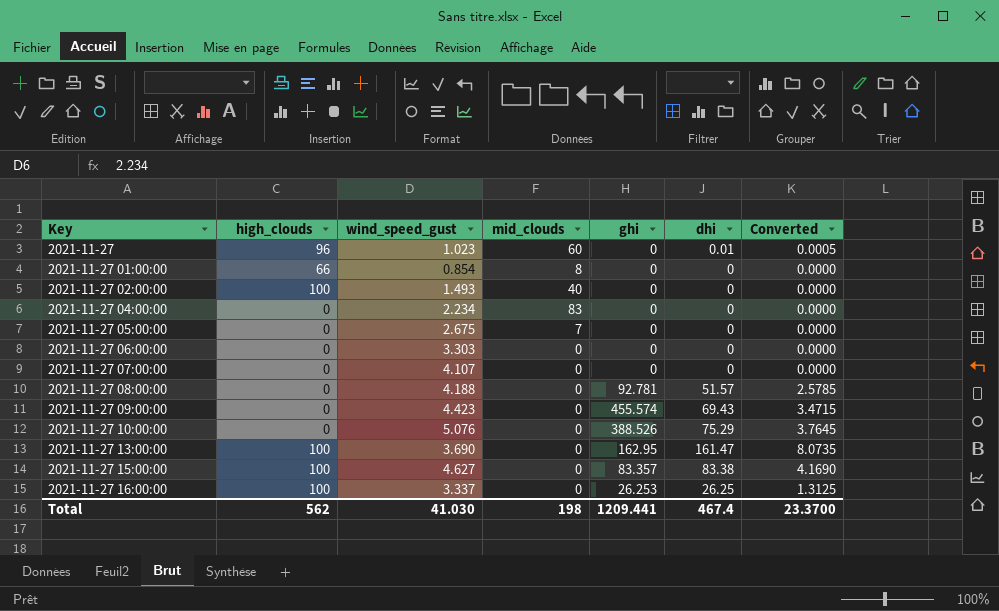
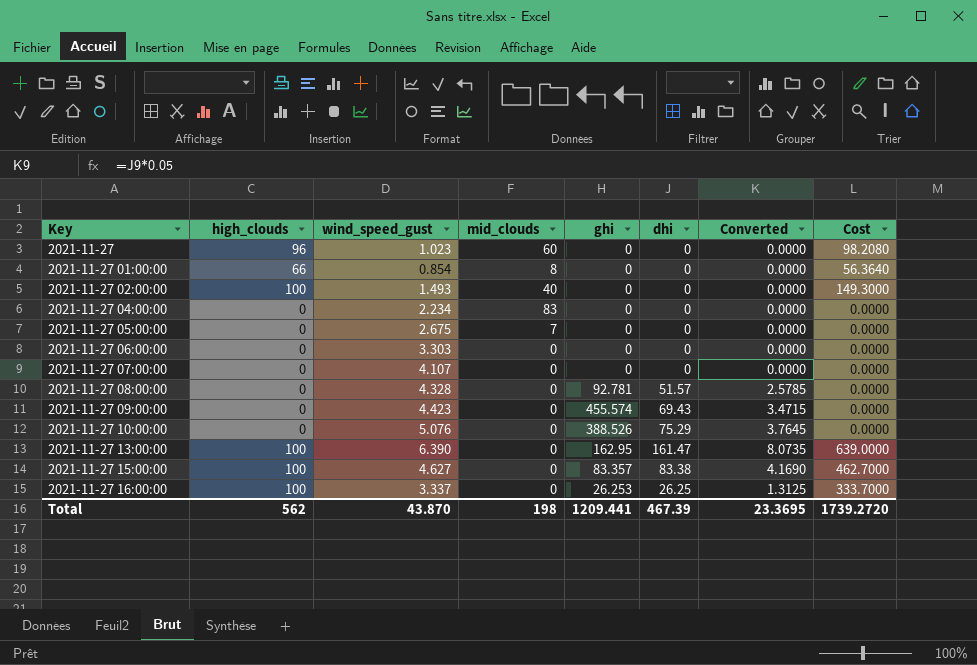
column Cost | formula: none -> [high_clouds] * [wind_speed_gust]
2021-11-27 | dhi: 0.01 -> 0
2021-11-27 | Converted: 0.0005 -> 0.0000
2021-11-27 08:00:00 | wind_speed_gust: 4.188 -> 4.328
2021-11-27 13:00:00 | wind_speed_gust: 3.690 -> 6.390
Total | wind_speed_gust: 41.030 -> 43.870
Total | dhi: 467.4 -> 467.39
Total | Converted: 23.3700 -> 23.3695

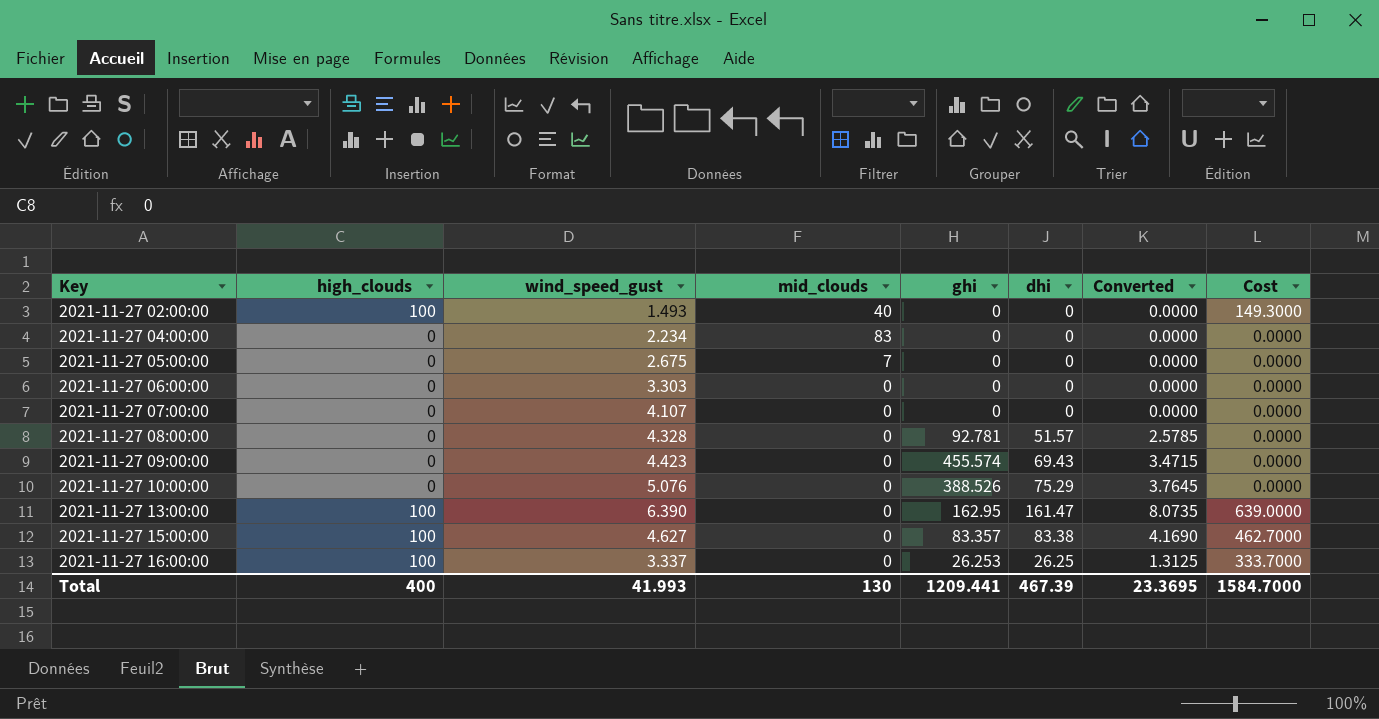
row 2021-11-27: 96 | 1.023 | 60 | 0 | 0 | 0.0000 | 98.2080 -> none
row 2021-11-27 01:00:00: 66 | 0.854 | 8 | 0 | 0 | 0.0000 | 56.3640 -> none
Total | high_clouds: 562 -> 400
Total | wind_speed_gust: 43.870 -> 41.993
Total | mid_clouds: 198 -> 130
Total | Cost: 1739.2720 -> 1584.7000

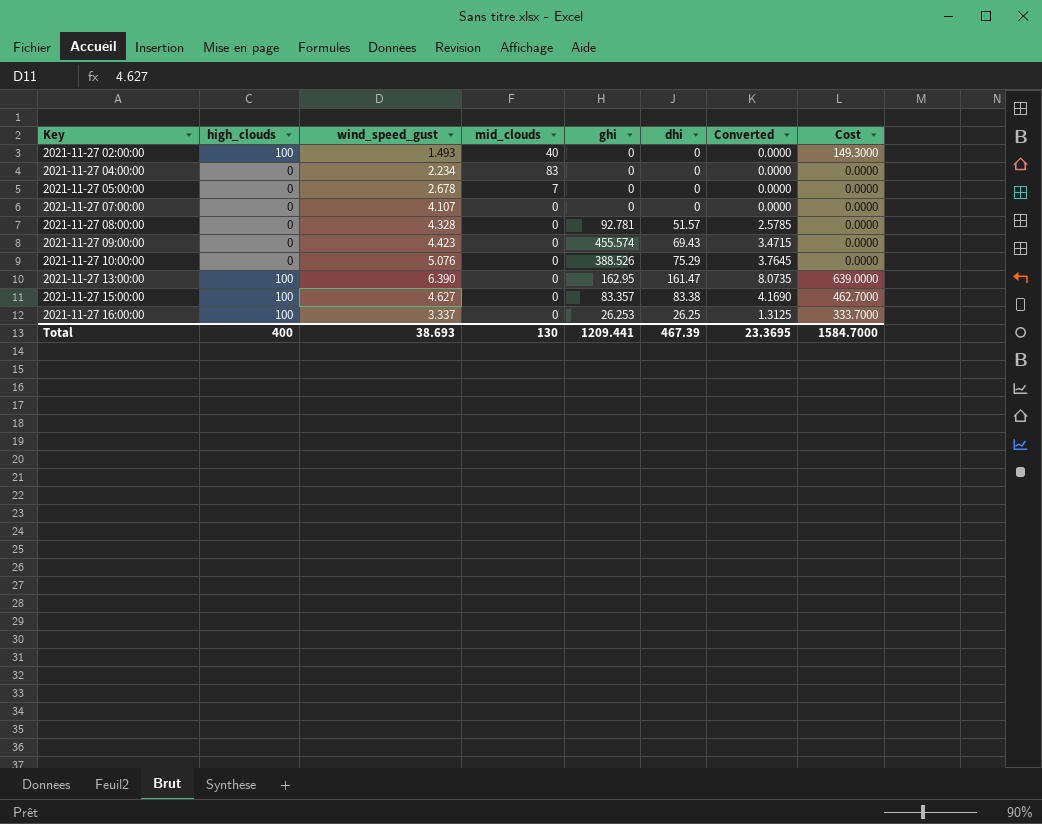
row 2021-11-27 06:00:00: 0 | 3.303 | 0 | 0 | 0 | 0.0000 | 0.0000 -> none
2021-11-27 05:00:00 | wind_speed_gust: 2.675 -> 2.678
Total | wind_speed_gust: 41.993 -> 38.693

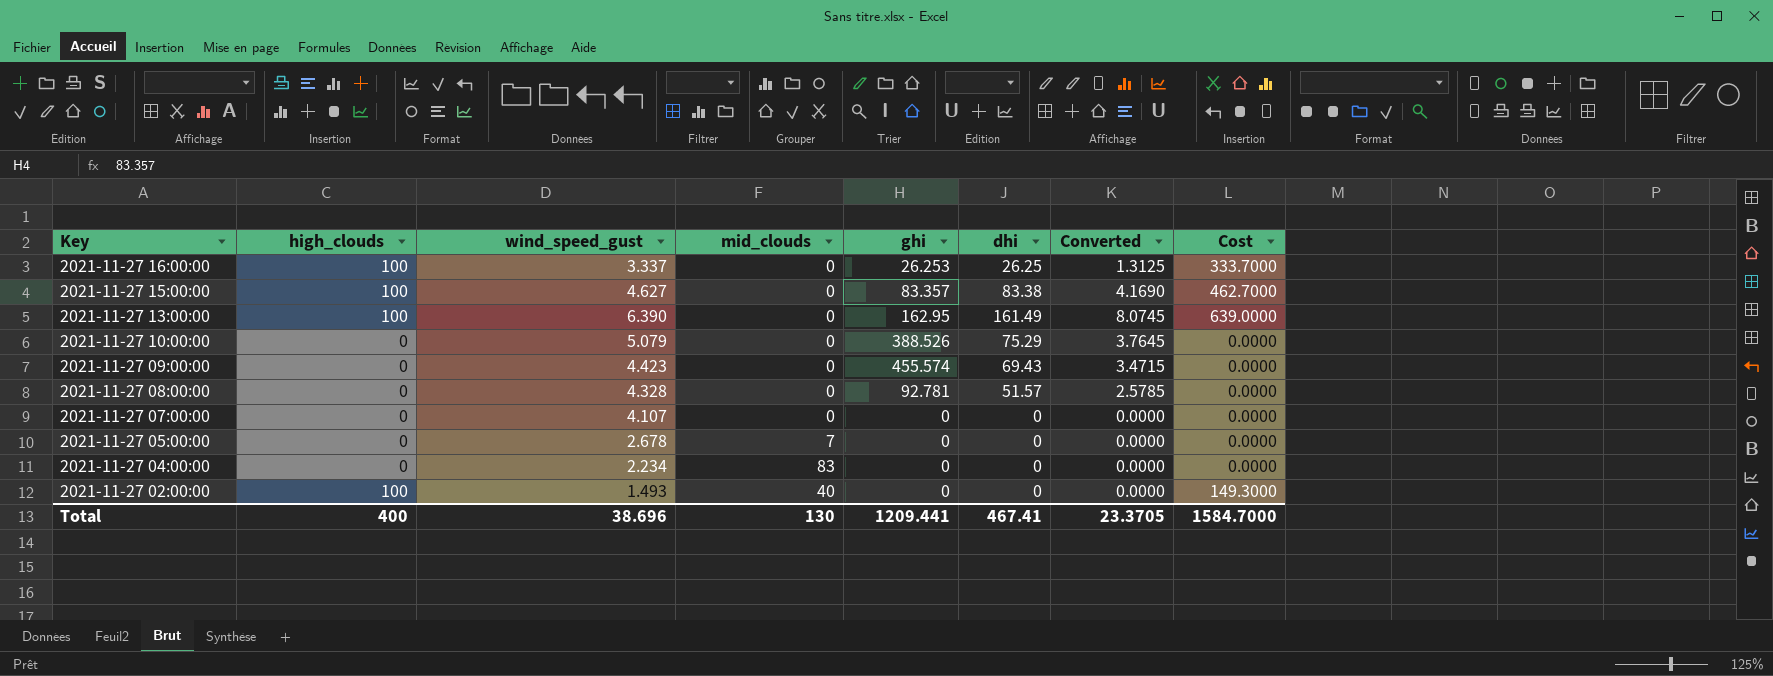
row order: Key ascending -> Key descending
2021-11-27 13:00:00 | dhi: 161.47 -> 161.49
2021-11-27 13:00:00 | Converted: 8.0735 -> 8.0745
2021-11-27 10:00:00 | wind_speed_gust: 5.076 -> 5.079
Total | wind_speed_gust: 38.693 -> 38.696
Total | dhi: 467.39 -> 467.41
Total | Converted: 23.3695 -> 23.3705

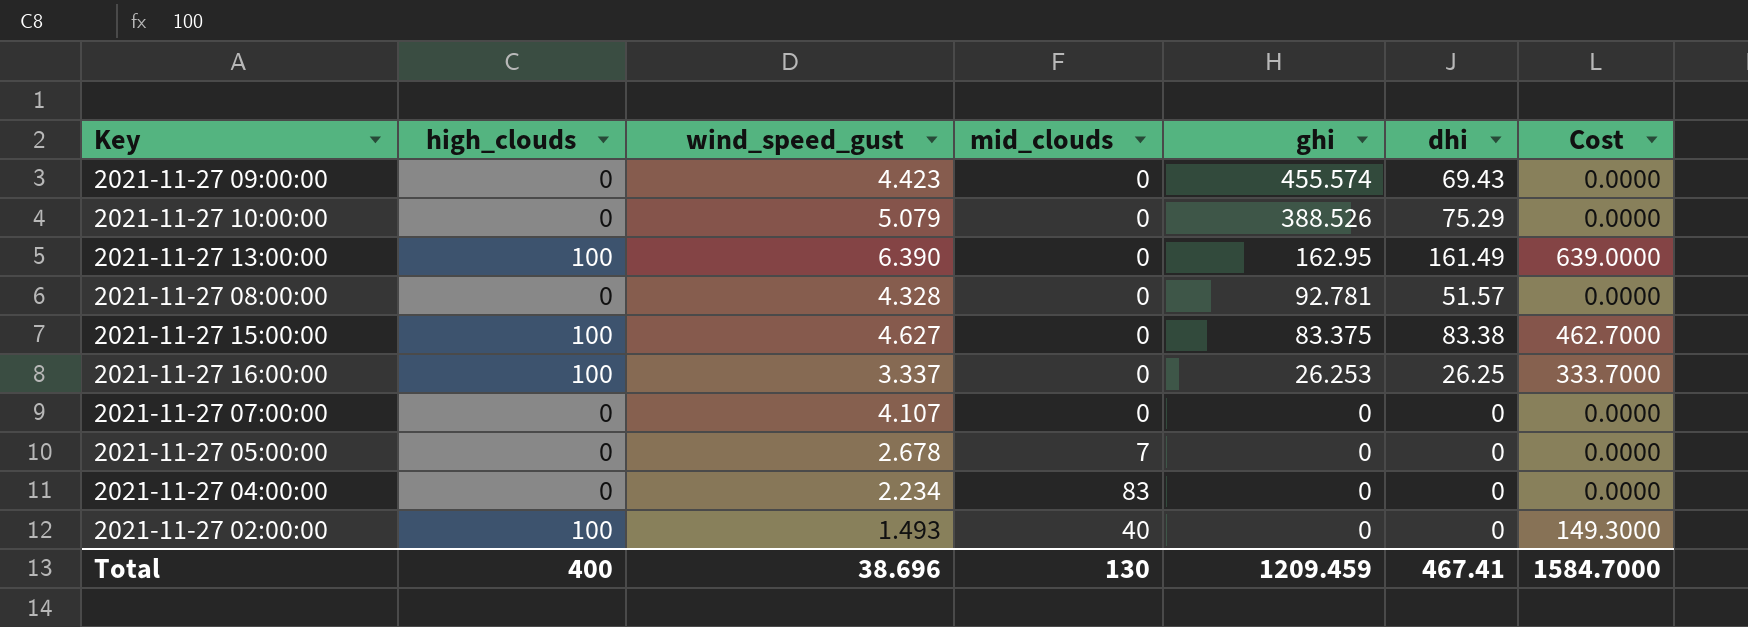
row order: Key descending -> ghi descending
column Converted | formula: [dhi] * 0.05 -> none
2021-11-27 15:00:00 | ghi: 83.357 -> 83.375
Total | ghi: 1209.441 -> 1209.459

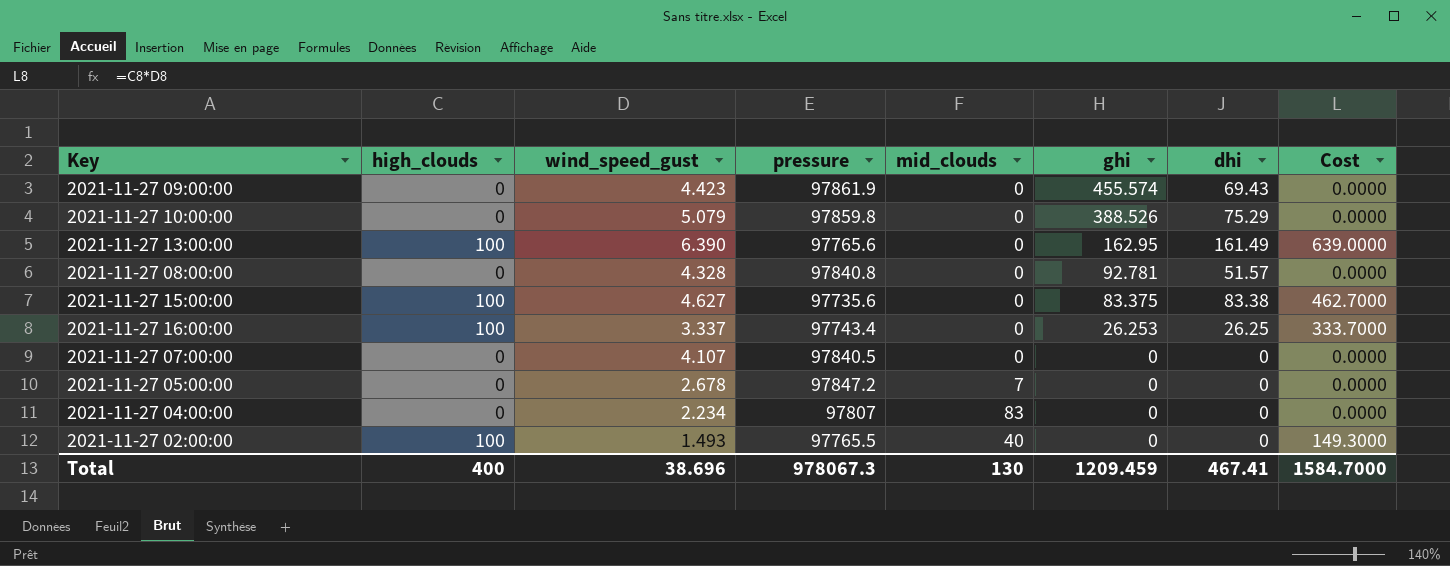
column pressure | position: none -> 4

